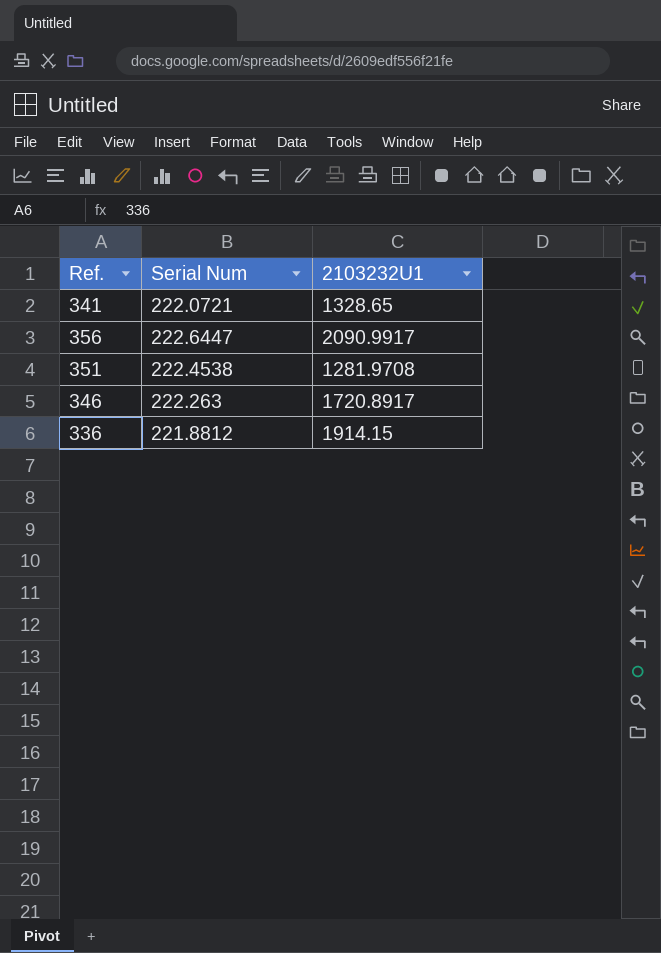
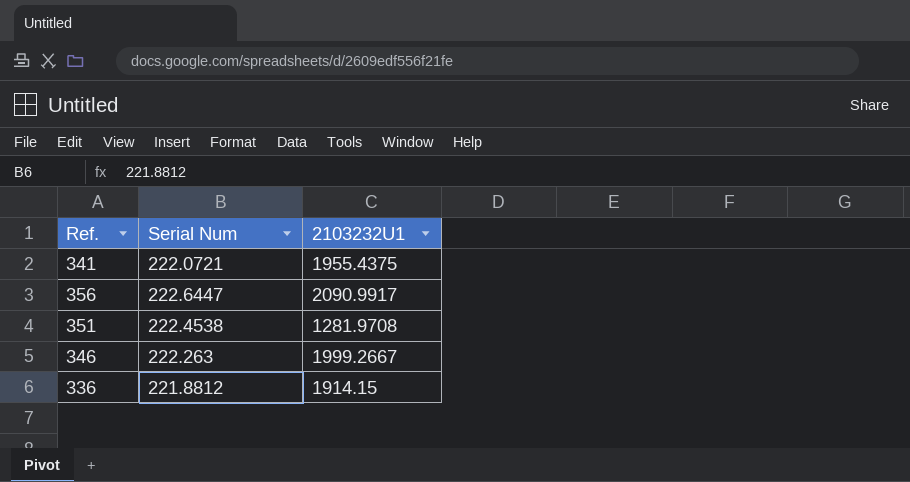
341 | 2103232U1: 1328.65 -> 1955.4375
346 | 2103232U1: 1720.8917 -> 1999.2667

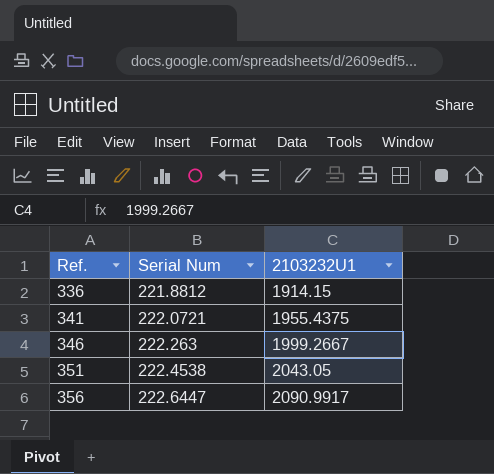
row order: none -> Ref. ascending
351 | 2103232U1: 1281.9708 -> 2043.05

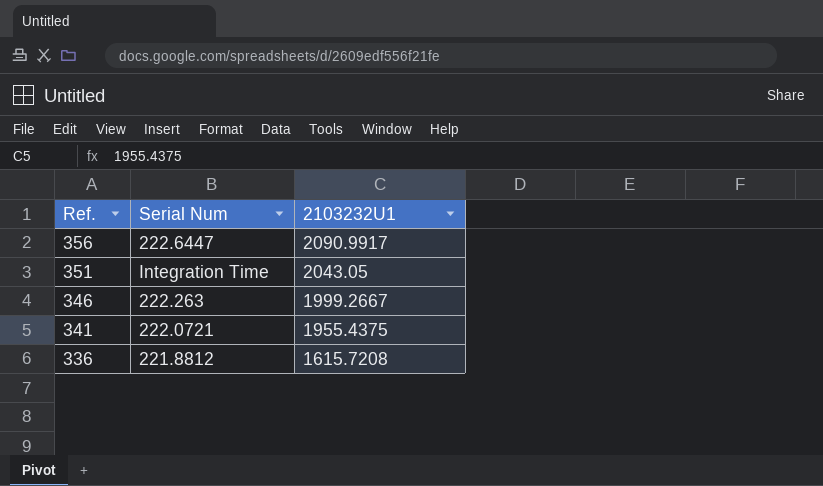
row order: Ref. ascending -> Ref. descending
351 | Serial Num: 222.4538 -> Integration Time
336 | 2103232U1: 1914.15 -> 1615.7208

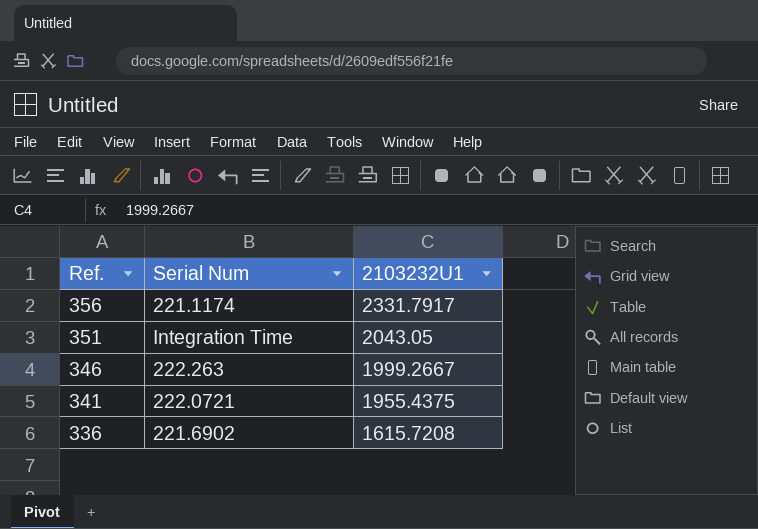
356 | Serial Num: 222.6447 -> 221.1174
356 | 2103232U1: 2090.9917 -> 2331.7917
336 | Serial Num: 221.8812 -> 221.6902

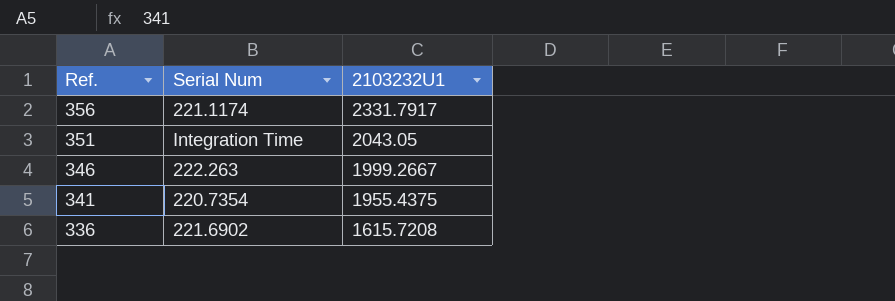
341 | Serial Num: 222.0721 -> 220.7354

